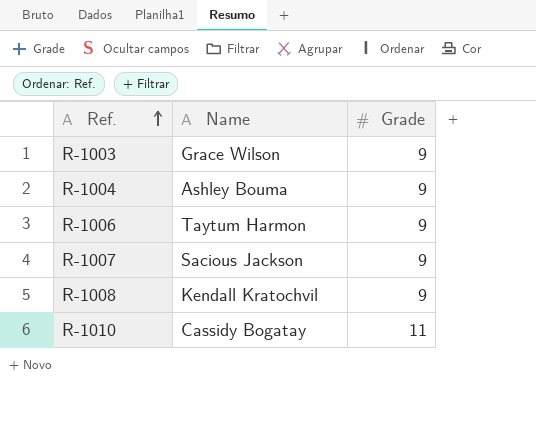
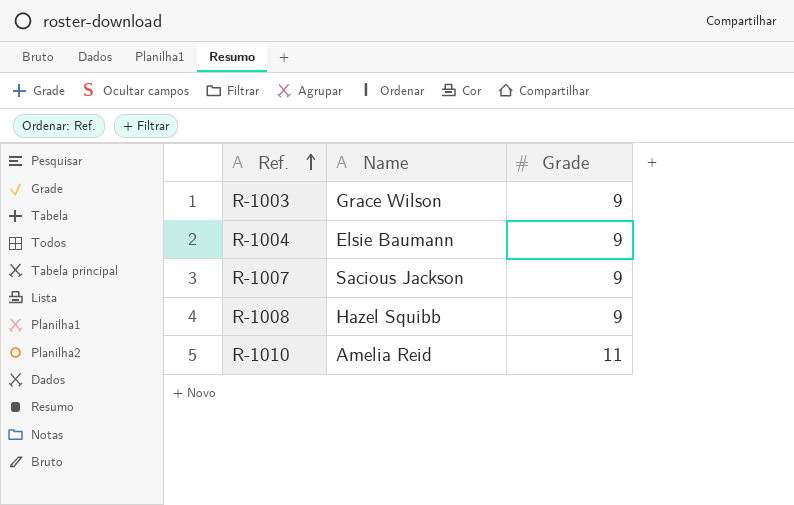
row R-1006: Taytum Harmon | 9 -> none
R-1004 | Name: Ashley Bouma -> Elsie Baumann
R-1008 | Name: Kendall Kratochvil -> Hazel Squibb
R-1010 | Name: Cassidy Bogatay -> Amelia Reid

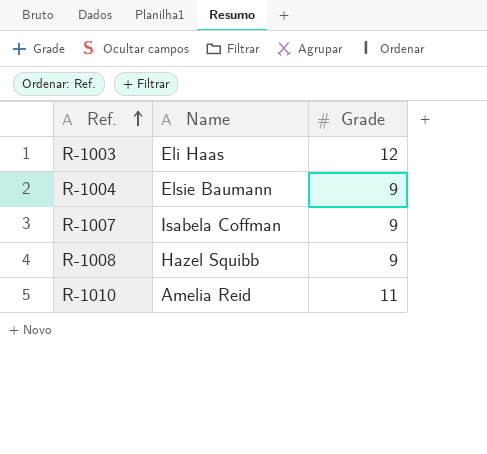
R-1003 | Name: Grace Wilson -> Eli Haas
R-1003 | Grade: 9 -> 12
R-1007 | Name: Sacious Jackson -> Isabela Coffman

